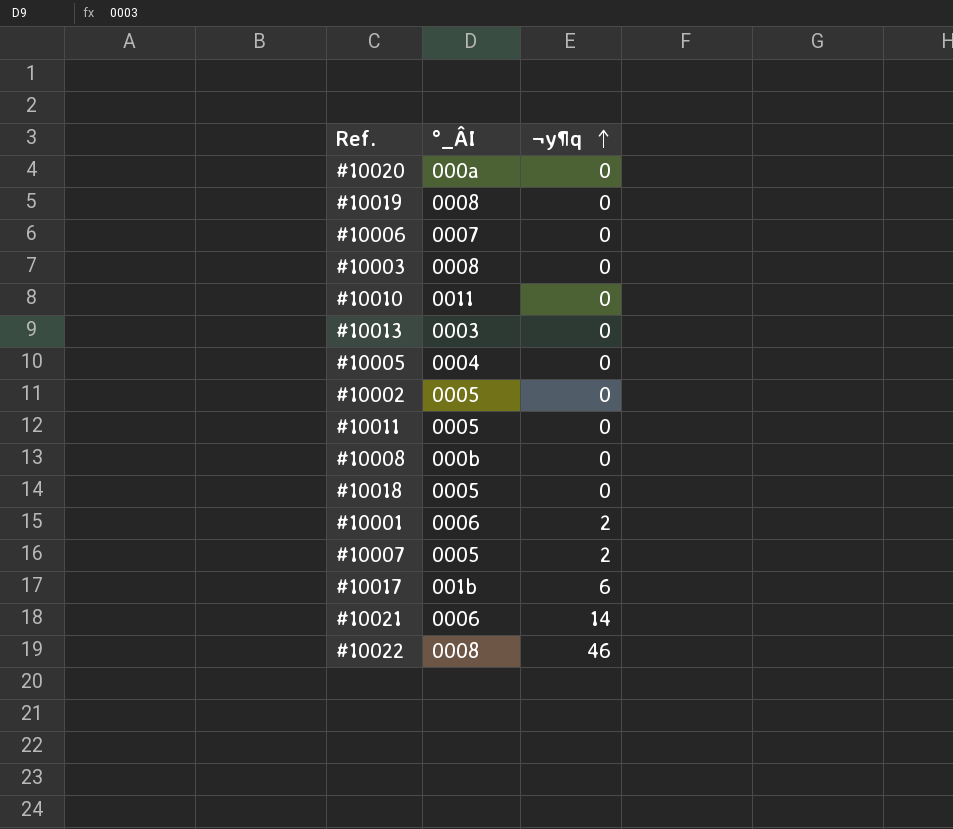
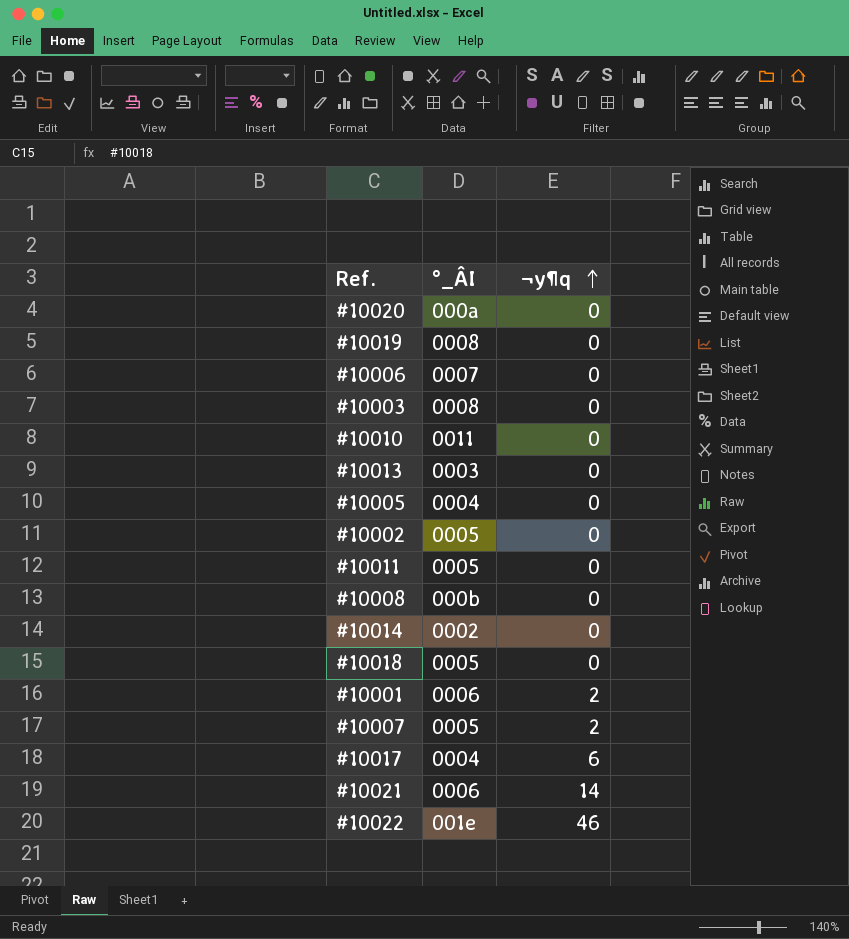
row #10014: none -> 0002 | 0
#10017 | °_ÂI: 001b -> 0004
#10022 | °_ÂI: 0008 -> 001e

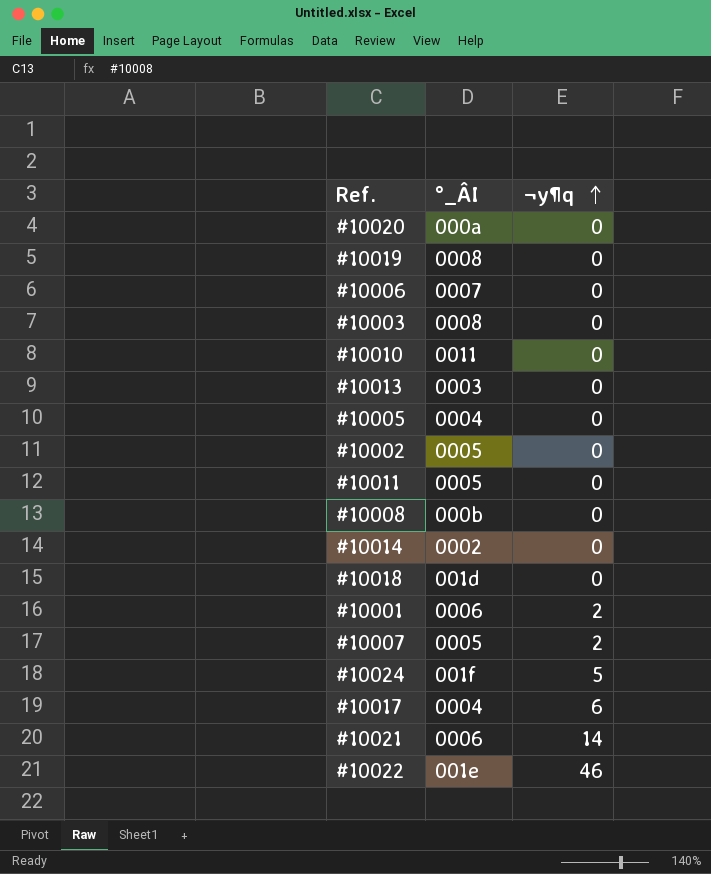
#10018 | °_ÂI: 0005 -> 001d
row #10024: none -> 001f | 5

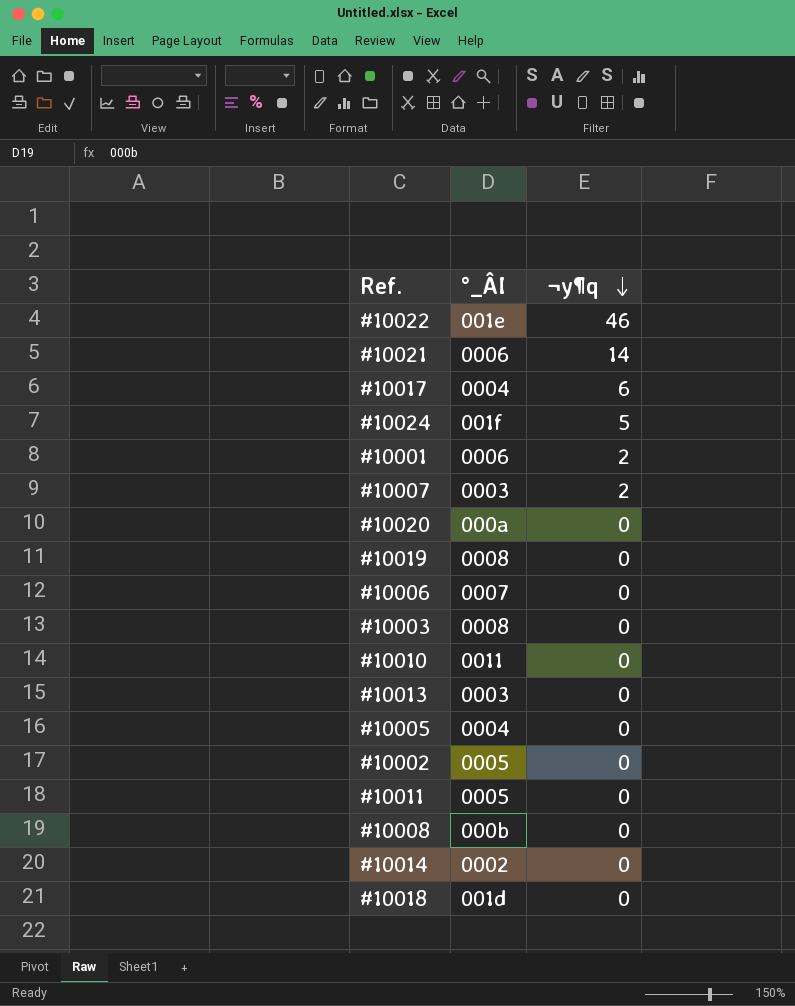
row order: ¬y¶q ascending -> ¬y¶q descending
#10007 | °_ÂI: 0005 -> 0003

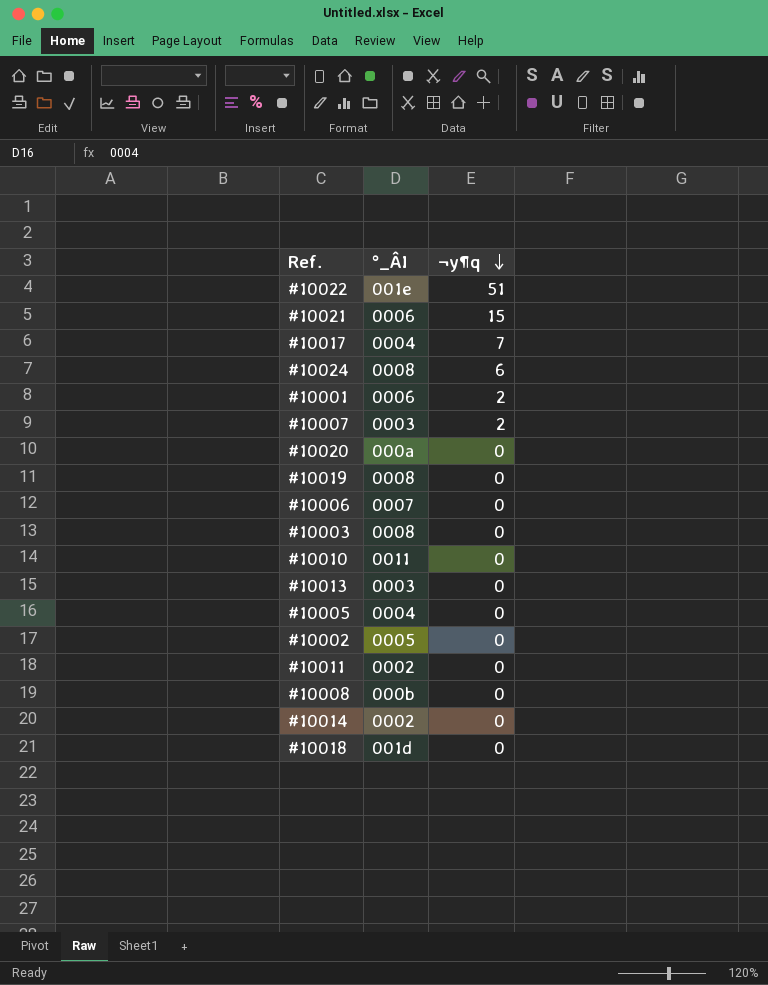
#10022 | ¬y¶q: 46 -> 51
#10021 | ¬y¶q: 14 -> 15
#10017 | ¬y¶q: 6 -> 7
#10024 | °_ÂI: 001f -> 0008
#10024 | ¬y¶q: 5 -> 6
#10011 | °_ÂI: 0005 -> 0002

